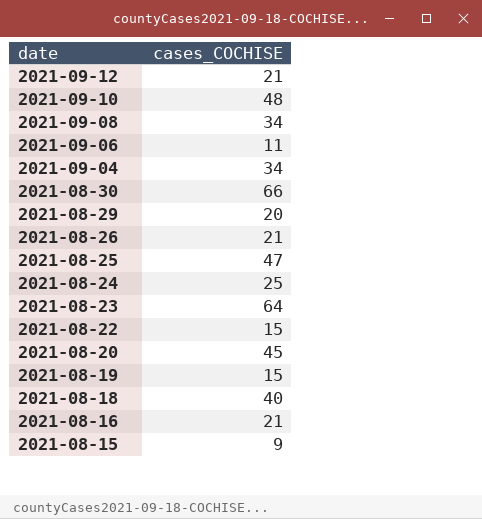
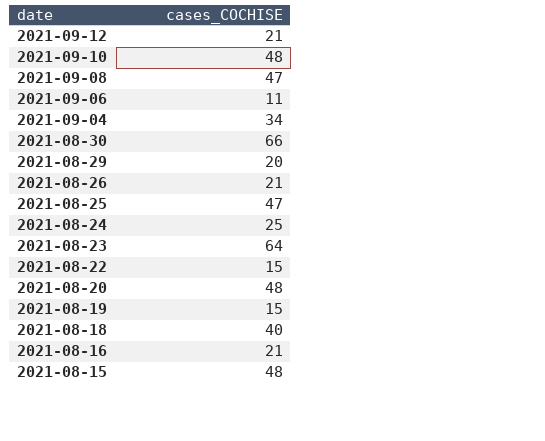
2021-09-08 | cases_COCHISE: 34 -> 47
2021-08-20 | cases_COCHISE: 45 -> 48
2021-08-15 | cases_COCHISE: 9 -> 48

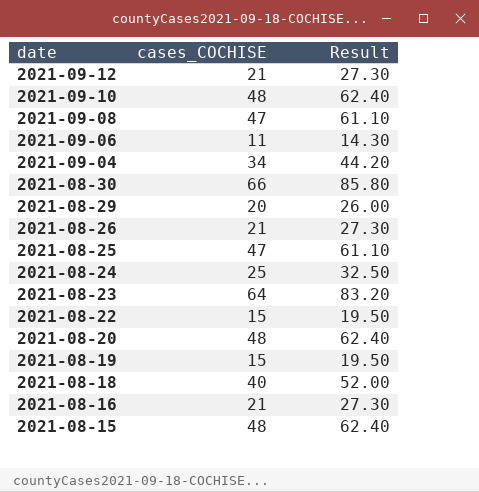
column Result | formula: none -> [cases_COCHISE] * 1.3

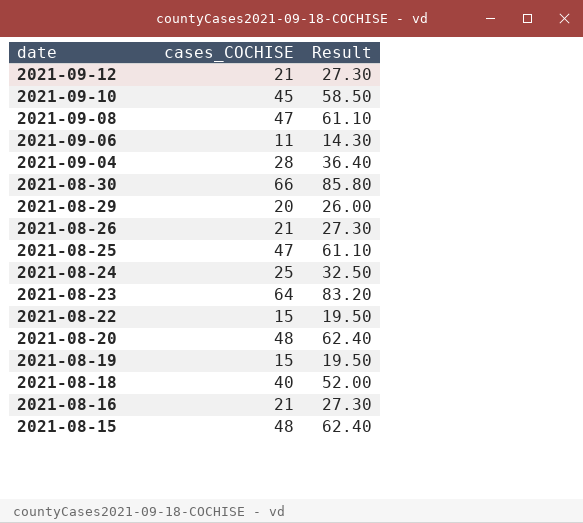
2021-09-10 | cases_COCHISE: 48 -> 45
2021-09-10 | Result: 62.40 -> 58.50
2021-09-04 | cases_COCHISE: 34 -> 28
2021-09-04 | Result: 44.20 -> 36.40

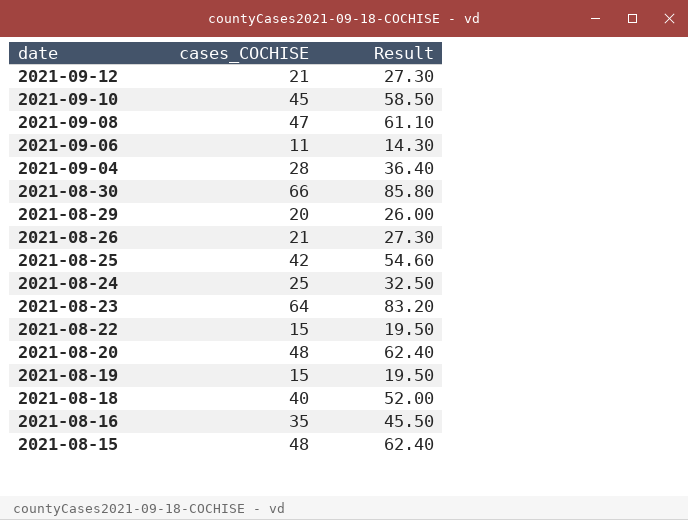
2021-08-25 | cases_COCHISE: 47 -> 42
2021-08-25 | Result: 61.10 -> 54.60
2021-08-16 | cases_COCHISE: 21 -> 35
2021-08-16 | Result: 27.30 -> 45.50

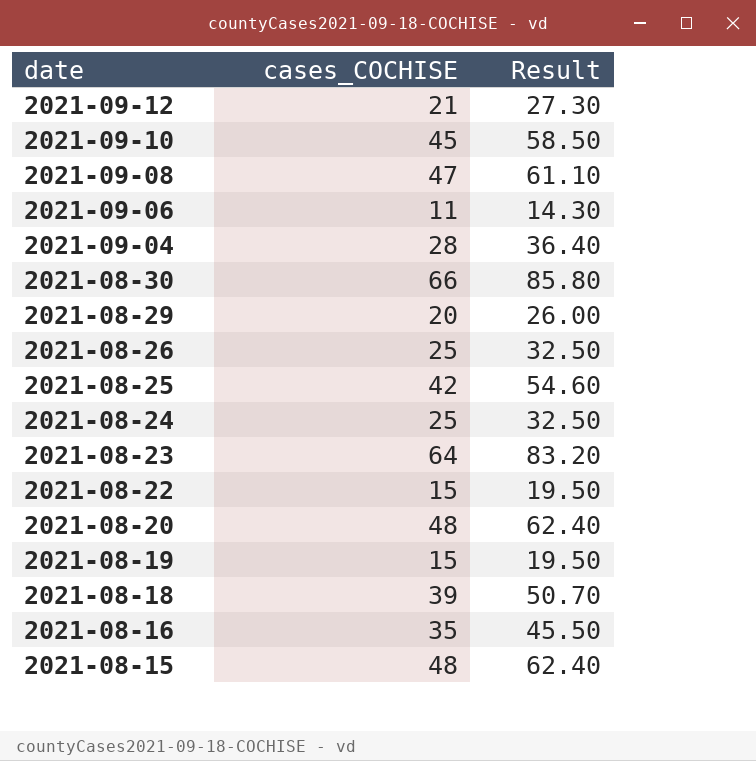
2021-08-26 | cases_COCHISE: 21 -> 25
2021-08-26 | Result: 27.30 -> 32.50
2021-08-18 | cases_COCHISE: 40 -> 39
2021-08-18 | Result: 52.00 -> 50.70

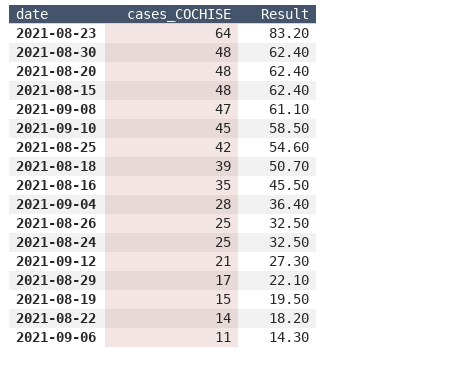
row order: date descending -> cases_COCHISE descending
2021-08-30 | cases_COCHISE: 66 -> 48
2021-08-30 | Result: 85.80 -> 62.40
2021-08-29 | cases_COCHISE: 20 -> 17
2021-08-29 | Result: 26.00 -> 22.10
2021-08-22 | cases_COCHISE: 15 -> 14
2021-08-22 | Result: 19.50 -> 18.20

